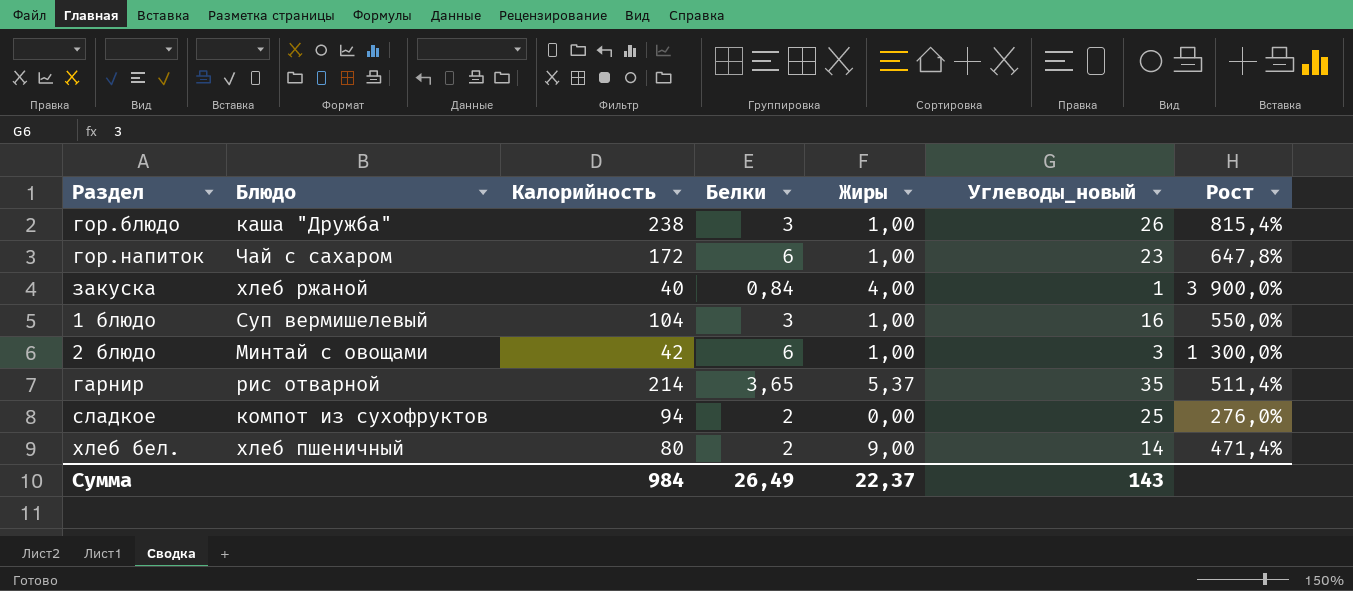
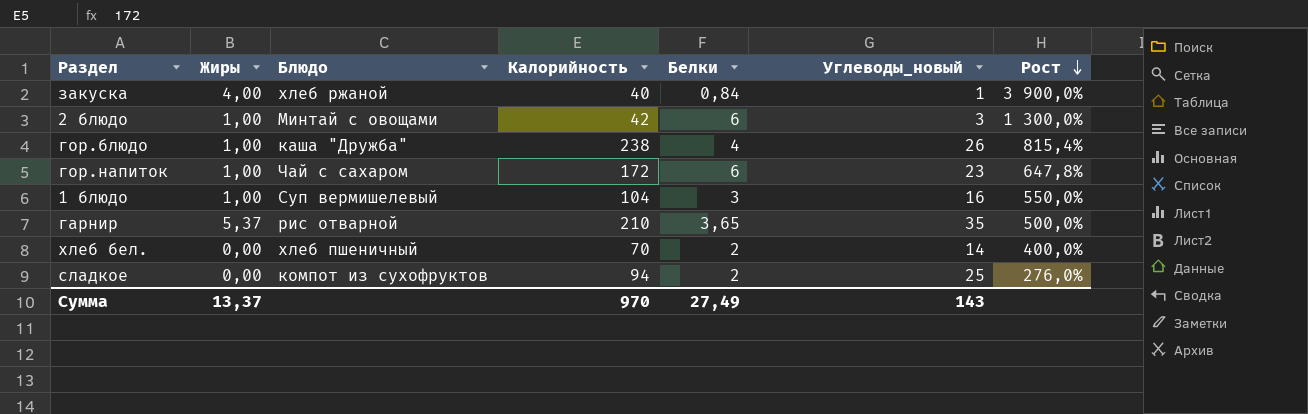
row order: none -> Рост descending
column Жиры | position: 5 -> 2
гор.блюдо | Белки: 3 -> 4
гарнир | Калорийность: 214 -> 210
гарнир | Рост: 511,4% -> 500,0%
хлеб бел. | Жиры: 9,00 -> 0,00
хлеб бел. | Калорийность: 80 -> 70
хлеб бел. | Рост: 471,4% -> 400,0%
Сумма | Жиры: 22,37 -> 13,37
Сумма | Калорийность: 984 -> 970
Сумма | Белки: 26,49 -> 27,49

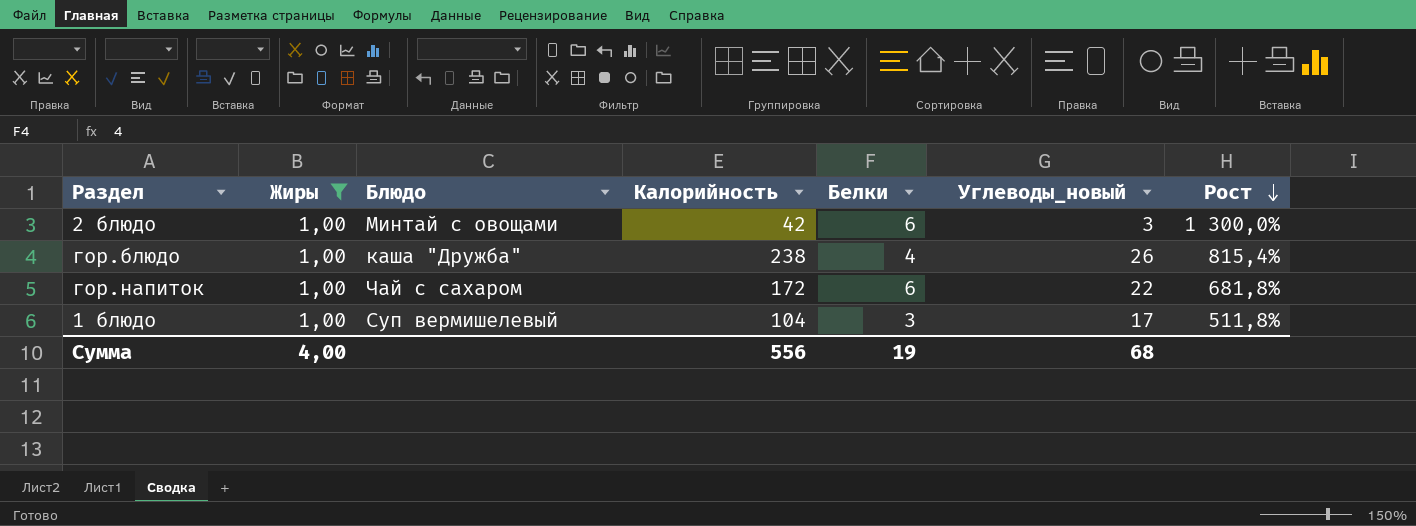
filter: none -> Жиры = 1,00
гор.напиток | Углеводы_новый: 23 -> 22
гор.напиток | Рост: 647,8% -> 681,8%
1 блюдо | Углеводы_новый: 16 -> 17
1 блюдо | Рост: 550,0% -> 511,8%
Сумма | Жиры: 13,37 -> 4,00
Сумма | Калорийность: 970 -> 556
Сумма | Белки: 27,49 -> 19
Сумма | Углеводы_новый: 143 -> 68

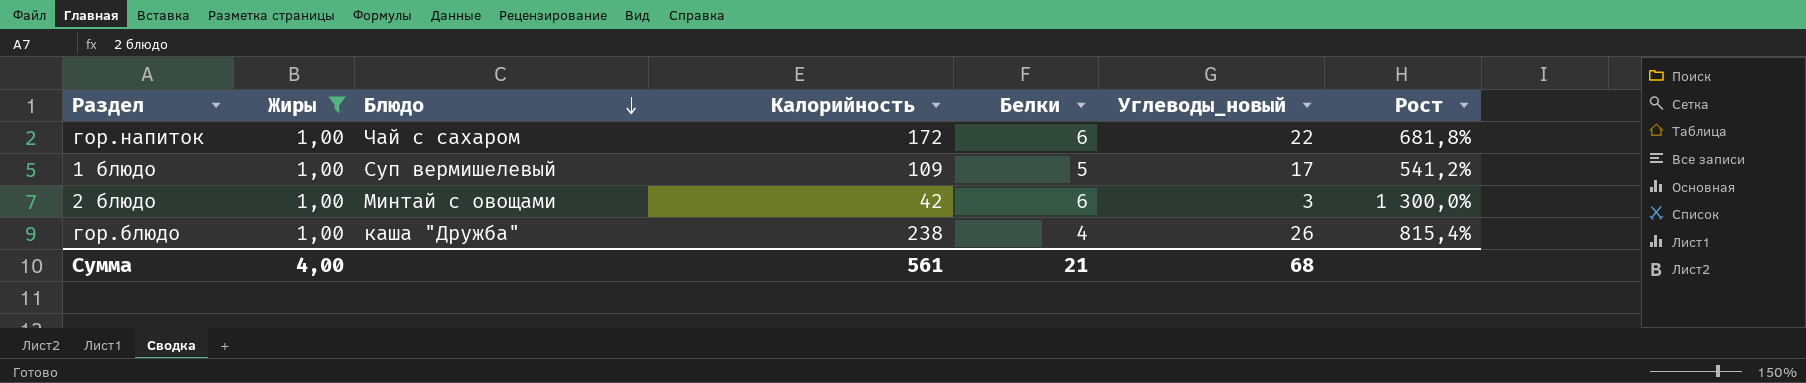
row order: Рост descending -> Блюдо descending
1 блюдо | Калорийность: 104 -> 109
1 блюдо | Белки: 3 -> 5
1 блюдо | Рост: 511,8% -> 541,2%
Сумма | Калорийность: 556 -> 561
Сумма | Белки: 19 -> 21

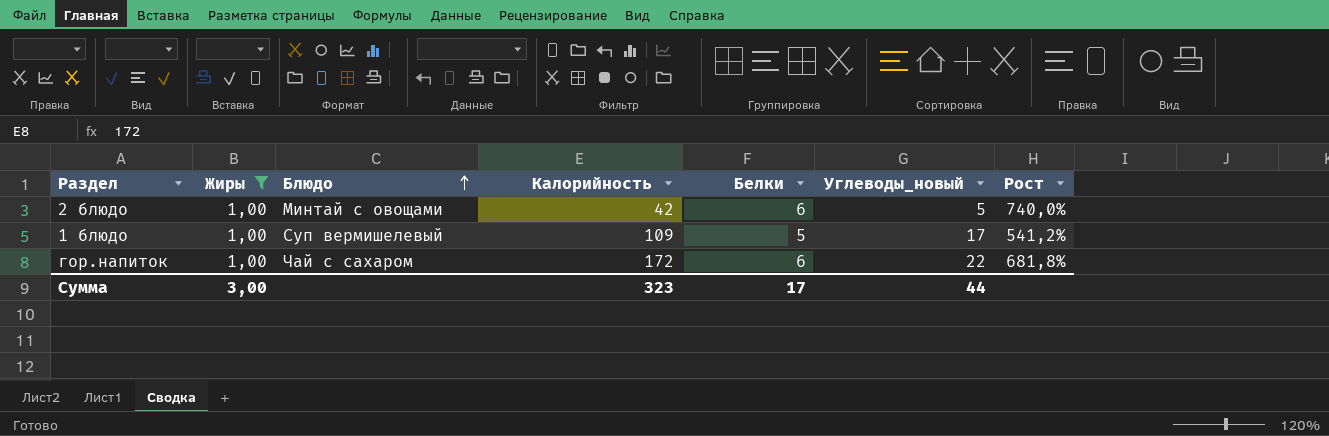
row order: Блюдо descending -> Блюдо ascending
row гор.блюдо: 1,00 | каша "Дружба" | 238 | 4 | 26 | 815,4% -> none
2 блюдо | Углеводы_новый: 3 -> 5
2 блюдо | Рост: 1 300,0% -> 740,0%
Сумма | Жиры: 4,00 -> 3,00
Сумма | Калорийность: 561 -> 323
Сумма | Белки: 21 -> 17
Сумма | Углеводы_новый: 68 -> 44

